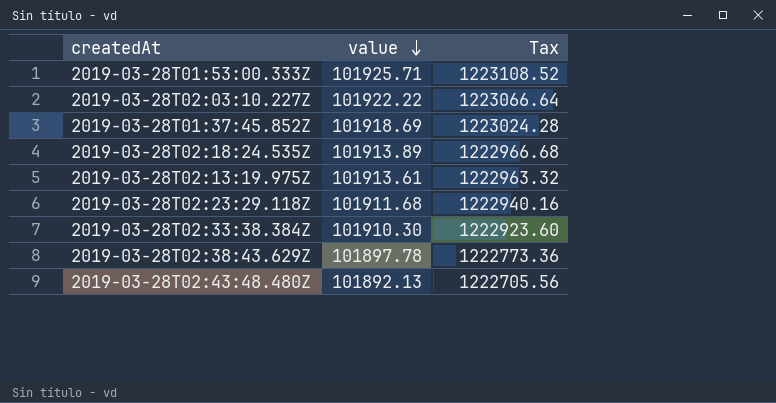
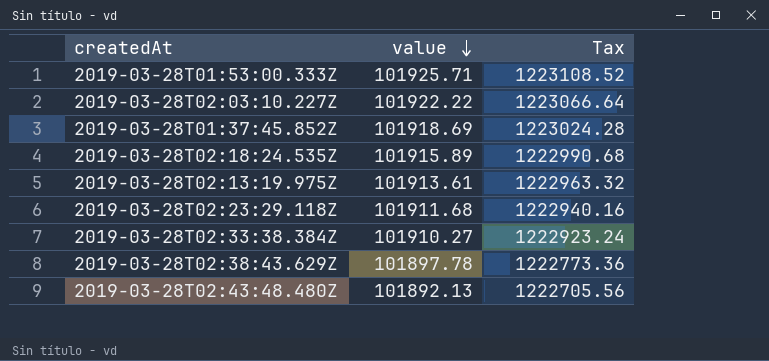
2019-03-28T02:18:24.535Z | value: 101913.89 -> 101915.89
2019-03-28T02:18:24.535Z | Tax: 1222966.68 -> 1222990.68
2019-03-28T02:33:38.384Z | value: 101910.30 -> 101910.27
2019-03-28T02:33:38.384Z | Tax: 1222923.60 -> 1222923.24

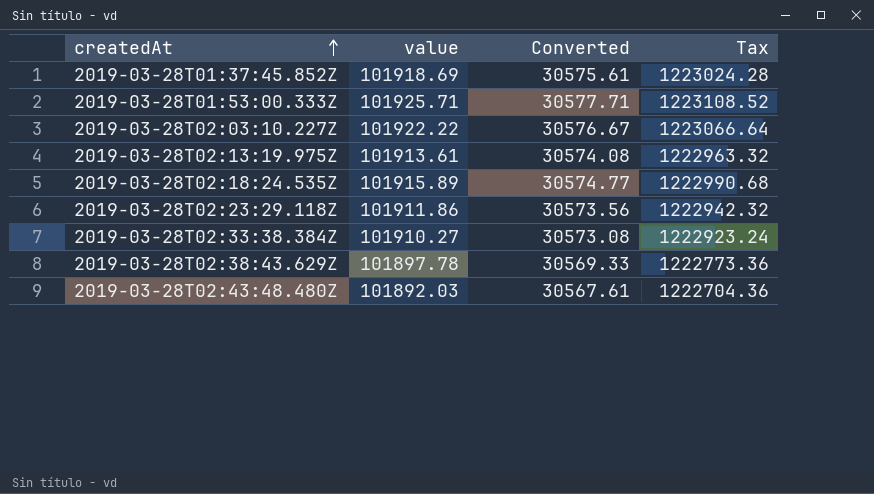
row order: value descending -> createdAt ascending
column Converted | formula: none -> [value] * 0.3
2019-03-28T02:23:29.118Z | value: 101911.68 -> 101911.86
2019-03-28T02:23:29.118Z | Tax: 1222940.16 -> 1222942.32
2019-03-28T02:43:48.480Z | value: 101892.13 -> 101892.03
2019-03-28T02:43:48.480Z | Tax: 1222705.56 -> 1222704.36

